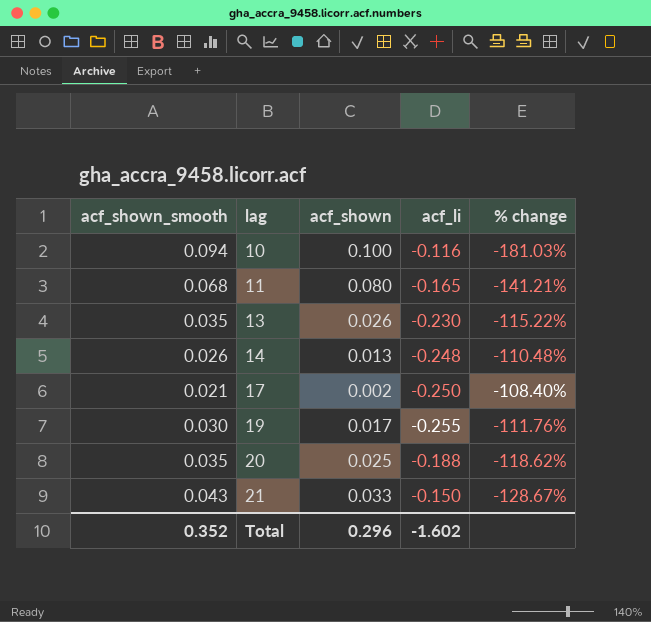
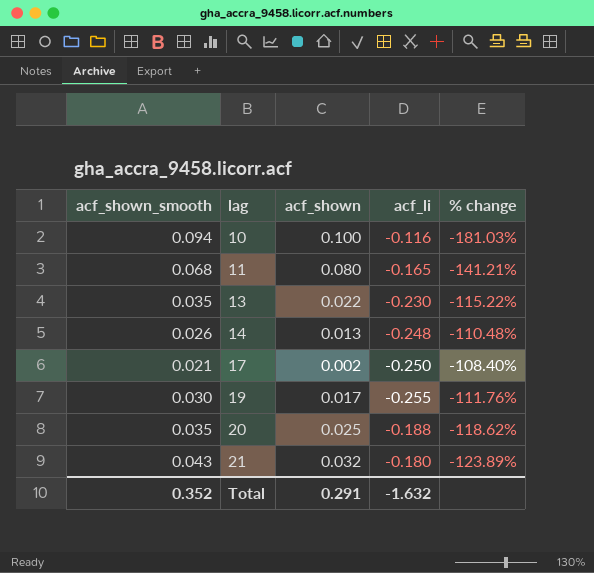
13 | acf_shown: 0.026 -> 0.022
21 | acf_shown: 0.033 -> 0.032
21 | acf_li: -0.150 -> -0.180
21 | % change: -128.67% -> -123.89%
Total | acf_shown: 0.296 -> 0.291
Total | acf_li: -1.602 -> -1.632

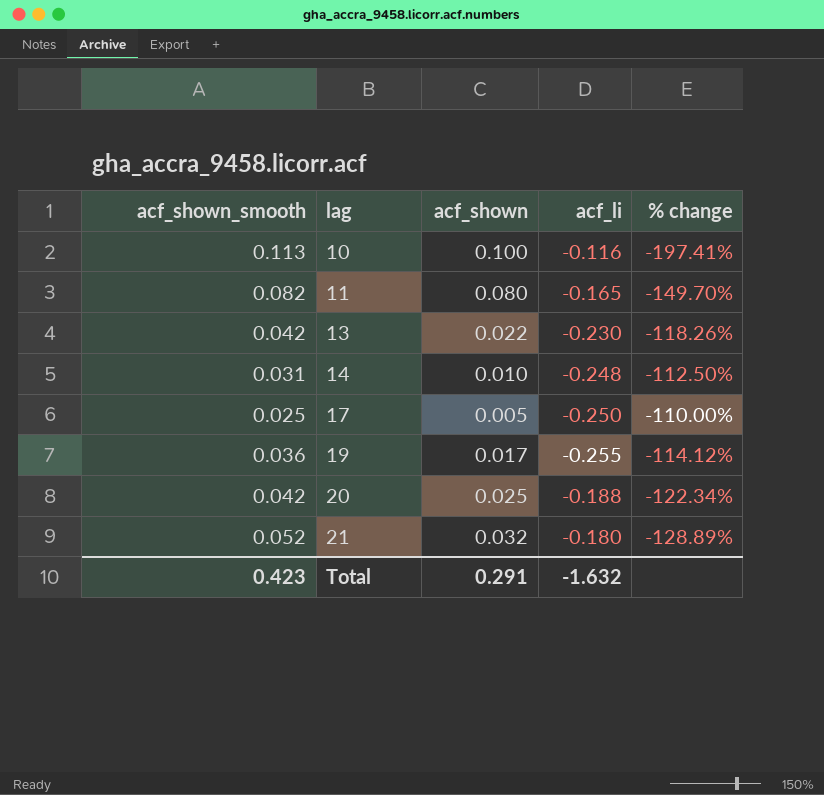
10 | acf_shown_smooth: 0.094 -> 0.113
10 | % change: -181.03% -> -197.41%
11 | acf_shown_smooth: 0.068 -> 0.082
11 | % change: -141.21% -> -149.70%
13 | acf_shown_smooth: 0.035 -> 0.042
13 | % change: -115.22% -> -118.26%
14 | acf_shown_smooth: 0.026 -> 0.031
14 | acf_shown: 0.013 -> 0.010
14 | % change: -110.48% -> -112.50%
17 | acf_shown_smooth: 0.021 -> 0.025
17 | acf_shown: 0.002 -> 0.005
17 | % change: -108.40% -> -110.00%
19 | acf_shown_smooth: 0.030 -> 0.036
19 | % change: -111.76% -> -114.12%
20 | acf_shown_smooth: 0.035 -> 0.042
20 | % change: -118.62% -> -122.34%
21 | acf_shown_smooth: 0.043 -> 0.052
21 | % change: -123.89% -> -128.89%
Total | acf_shown_smooth: 0.352 -> 0.423

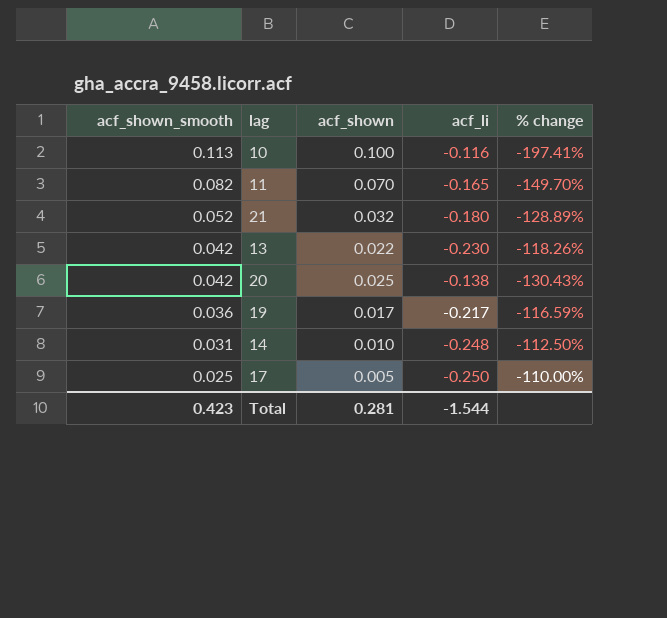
row order: lag ascending -> acf_shown_smooth descending
11 | acf_shown: 0.080 -> 0.070
20 | acf_li: -0.188 -> -0.138
20 | % change: -122.34% -> -130.43%
19 | acf_li: -0.255 -> -0.217
19 | % change: -114.12% -> -116.59%
Total | acf_shown: 0.291 -> 0.281
Total | acf_li: -1.632 -> -1.544

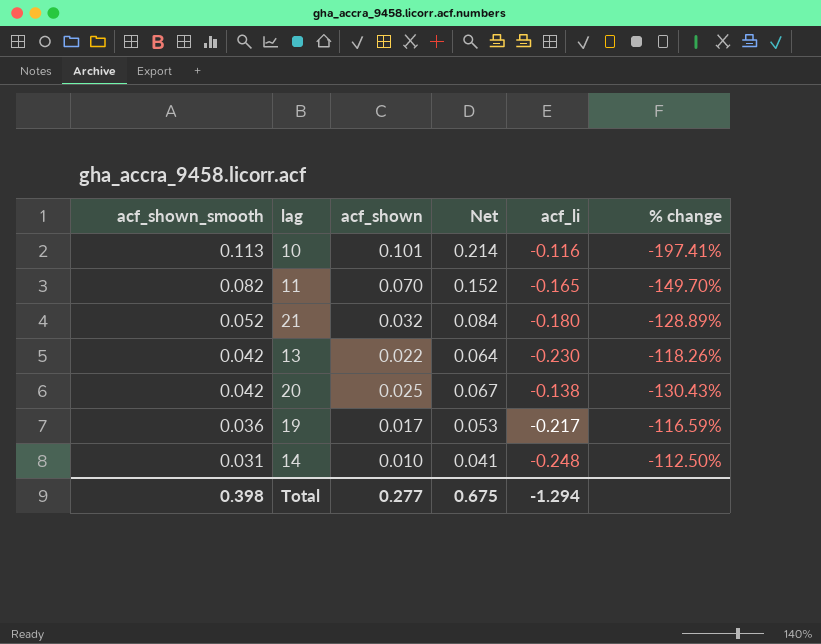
column Net | formula: none -> [acf_shown_smooth] + [acf_shown]
row 17: 0.025 | 0.005 | -0.250 | -110.00% -> none
10 | acf_shown: 0.100 -> 0.101
Total | acf_shown_smooth: 0.423 -> 0.398
Total | acf_shown: 0.281 -> 0.277
Total | acf_li: -1.544 -> -1.294

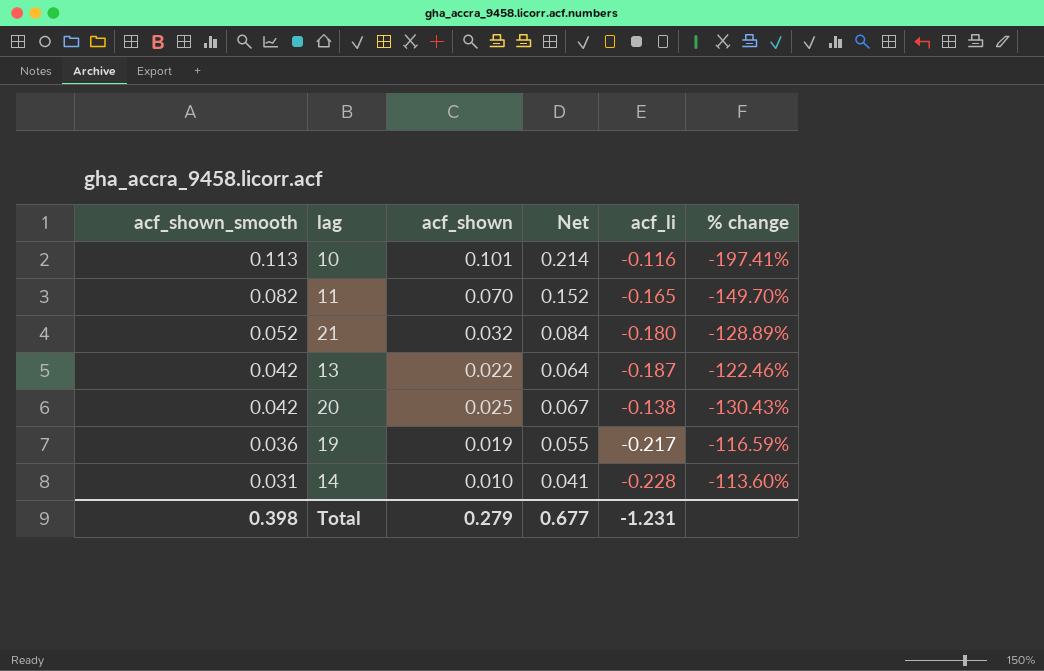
13 | acf_li: -0.230 -> -0.187
13 | % change: -118.26% -> -122.46%
19 | acf_shown: 0.017 -> 0.019
19 | Net: 0.053 -> 0.055
14 | acf_li: -0.248 -> -0.228
14 | % change: -112.50% -> -113.60%
Total | acf_shown: 0.277 -> 0.279
Total | Net: 0.675 -> 0.677
Total | acf_li: -1.294 -> -1.231

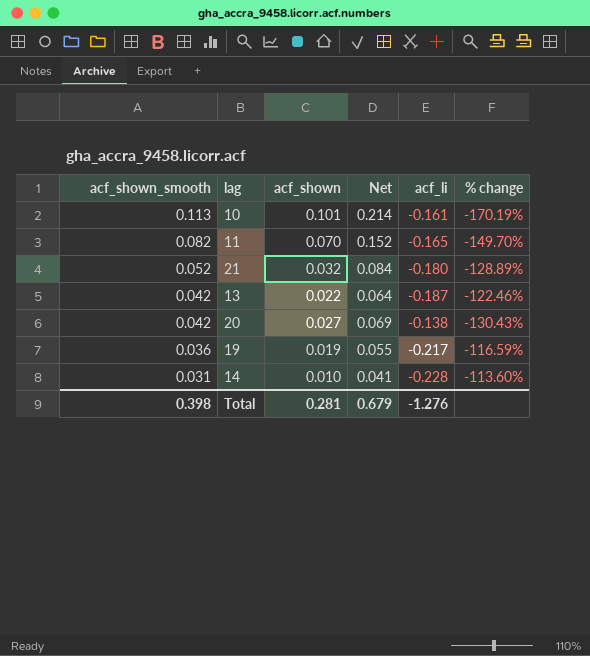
10 | acf_li: -0.116 -> -0.161
10 | % change: -197.41% -> -170.19%
20 | acf_shown: 0.025 -> 0.027
20 | Net: 0.067 -> 0.069
Total | acf_shown: 0.279 -> 0.281
Total | Net: 0.677 -> 0.679
Total | acf_li: -1.231 -> -1.276

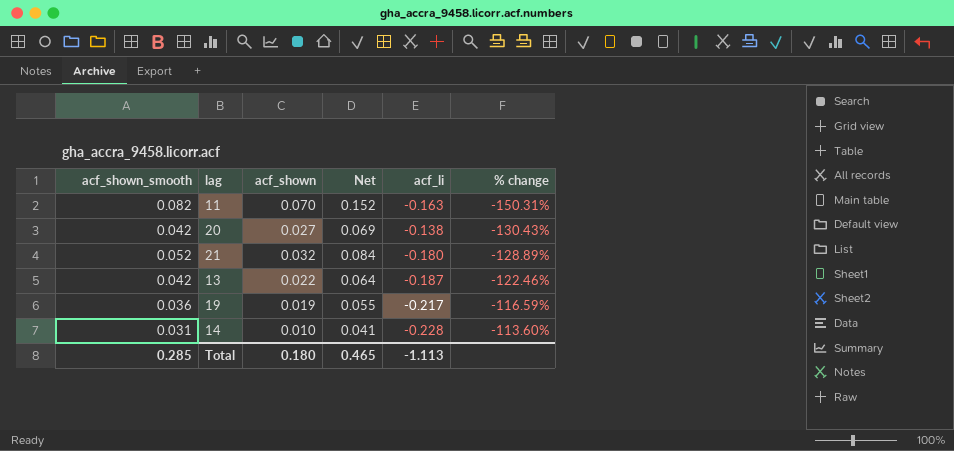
row order: acf_shown_smooth descending -> % change ascending
row 10: 0.113 | 0.101 | 0.214 | -0.161 | -170.19% -> none
11 | acf_li: -0.165 -> -0.163
11 | % change: -149.70% -> -150.31%
Total | acf_shown_smooth: 0.398 -> 0.285
Total | acf_shown: 0.281 -> 0.180
Total | Net: 0.679 -> 0.465
Total | acf_li: -1.276 -> -1.113

